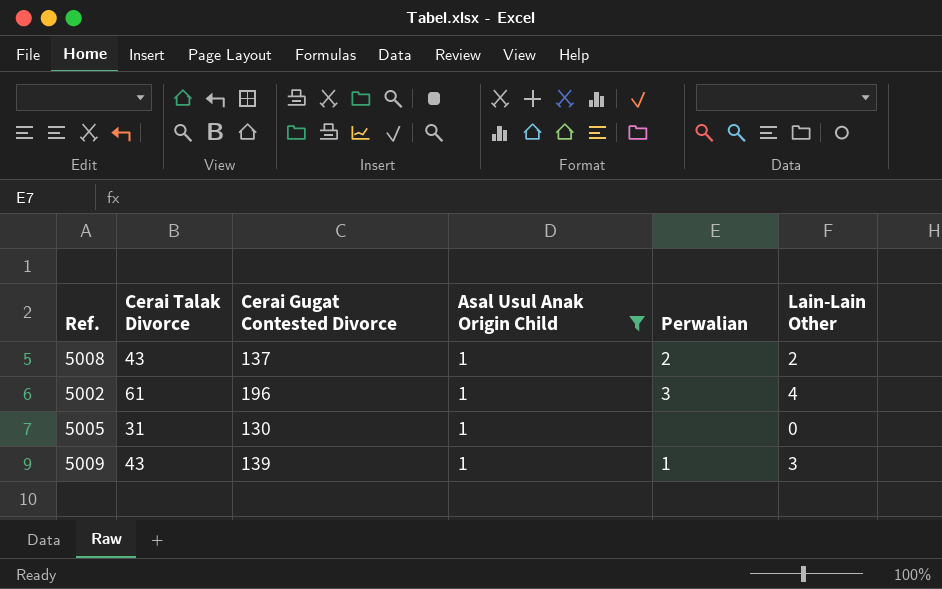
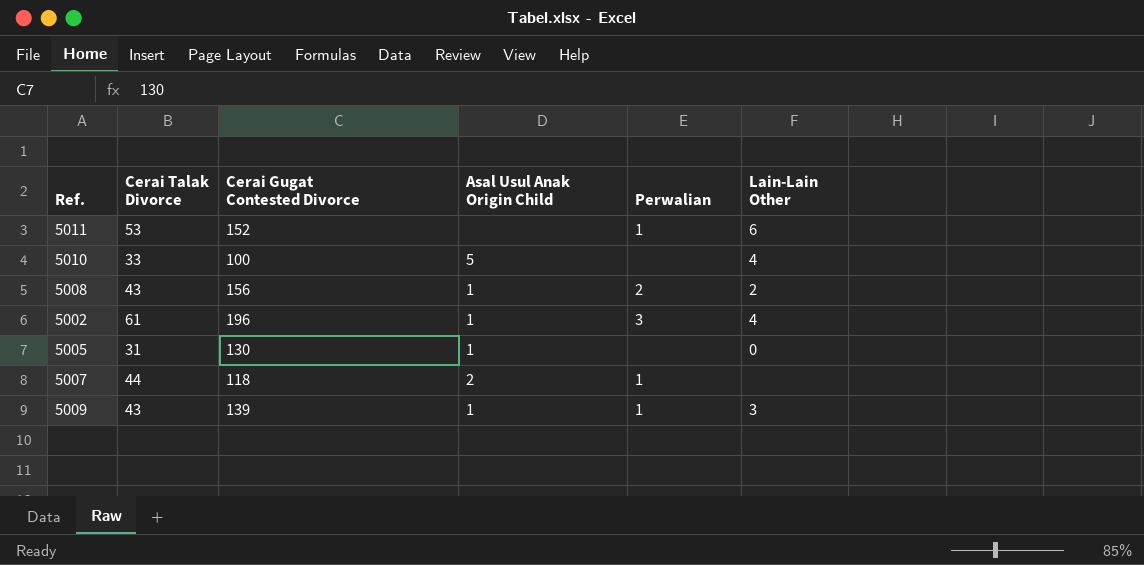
filter: Asal Usul Anak Origin Child = 1 -> none
5008 | Cerai Gugat Contested Divorce: 137 -> 156

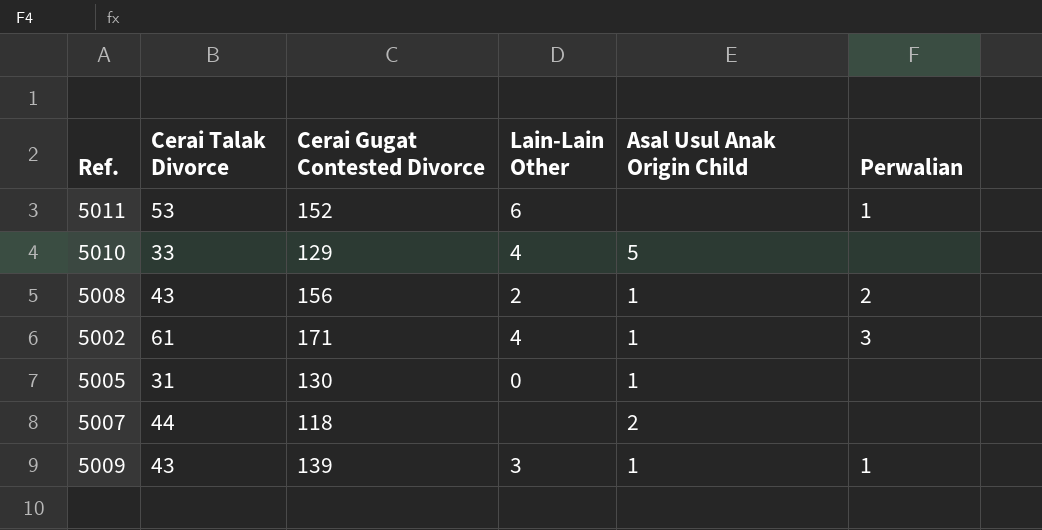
column Lain-Lain Other | position: 6 -> 4
5010 | Cerai Gugat Contested Divorce: 100 -> 129
5002 | Cerai Gugat Contested Divorce: 196 -> 171
5007 | Perwalian: 1 -> none

